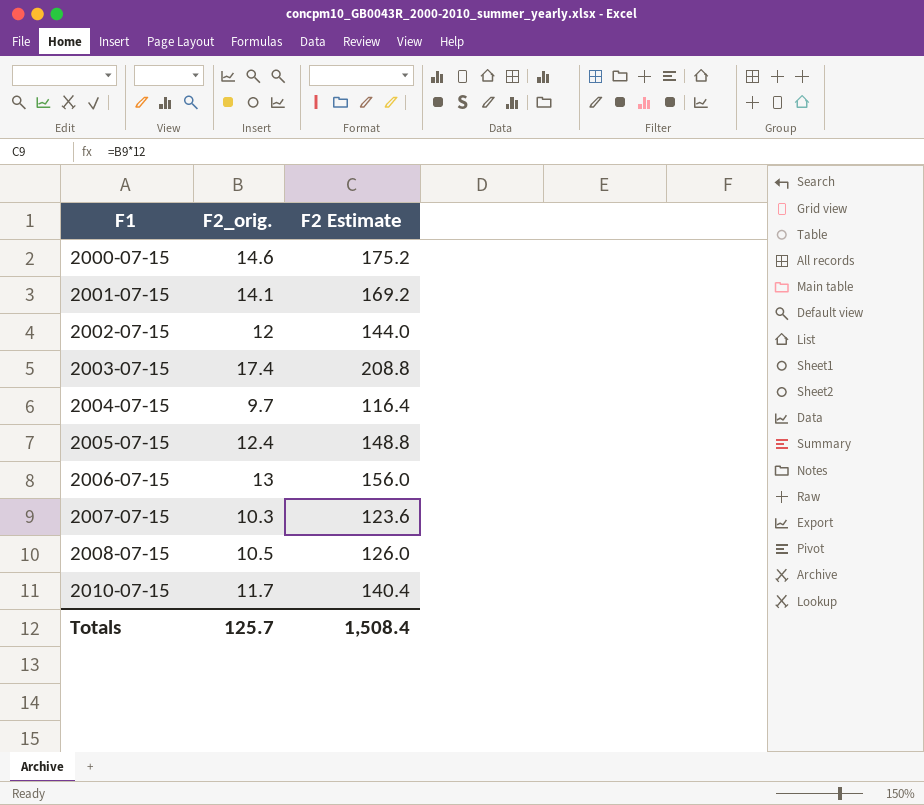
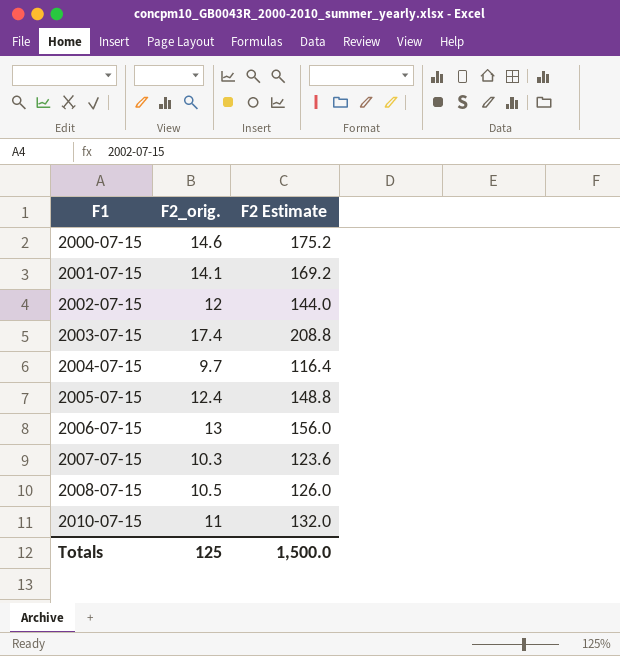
2010-07-15 | F2_orig.: 11.7 -> 11
2010-07-15 | F2 Estimate: 140.4 -> 132.0
Totals | F2_orig.: 125.7 -> 125
Totals | F2 Estimate: 1,508.4 -> 1,500.0

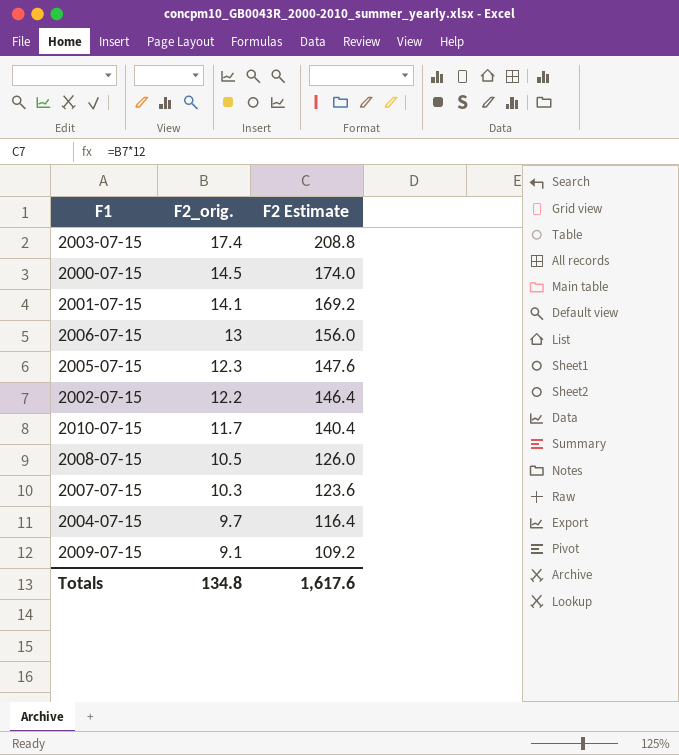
row order: F1 ascending -> F2_orig. descending
2000-07-15 | F2_orig.: 14.6 -> 14.5
2000-07-15 | F2 Estimate: 175.2 -> 174.0
2005-07-15 | F2_orig.: 12.4 -> 12.3
2005-07-15 | F2 Estimate: 148.8 -> 147.6
2002-07-15 | F2_orig.: 12 -> 12.2
2002-07-15 | F2 Estimate: 144.0 -> 146.4
2010-07-15 | F2_orig.: 11 -> 11.7
2010-07-15 | F2 Estimate: 132.0 -> 140.4
row 2009-07-15: none -> 9.1 | 109.2
Totals | F2_orig.: 125 -> 134.8
Totals | F2 Estimate: 1,500.0 -> 1,617.6

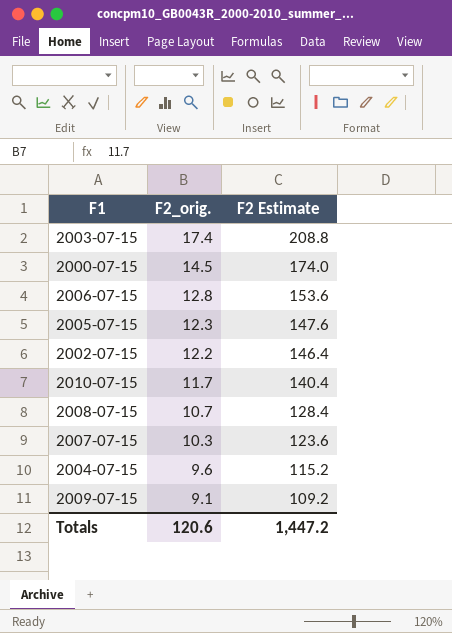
row 2001-07-15: 14.1 | 169.2 -> none
2006-07-15 | F2_orig.: 13 -> 12.8
2006-07-15 | F2 Estimate: 156.0 -> 153.6
2008-07-15 | F2_orig.: 10.5 -> 10.7
2008-07-15 | F2 Estimate: 126.0 -> 128.4
2004-07-15 | F2_orig.: 9.7 -> 9.6
2004-07-15 | F2 Estimate: 116.4 -> 115.2
Totals | F2_orig.: 134.8 -> 120.6
Totals | F2 Estimate: 1,617.6 -> 1,447.2

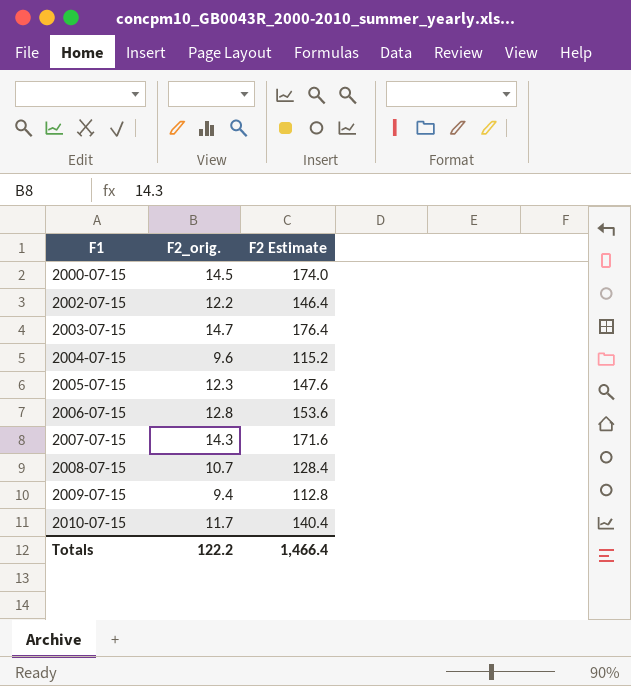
row order: F2_orig. descending -> F1 ascending
2003-07-15 | F2_orig.: 17.4 -> 14.7
2003-07-15 | F2 Estimate: 208.8 -> 176.4
2007-07-15 | F2_orig.: 10.3 -> 14.3
2007-07-15 | F2 Estimate: 123.6 -> 171.6
2009-07-15 | F2_orig.: 9.1 -> 9.4
2009-07-15 | F2 Estimate: 109.2 -> 112.8
Totals | F2_orig.: 120.6 -> 122.2
Totals | F2 Estimate: 1,447.2 -> 1,466.4

